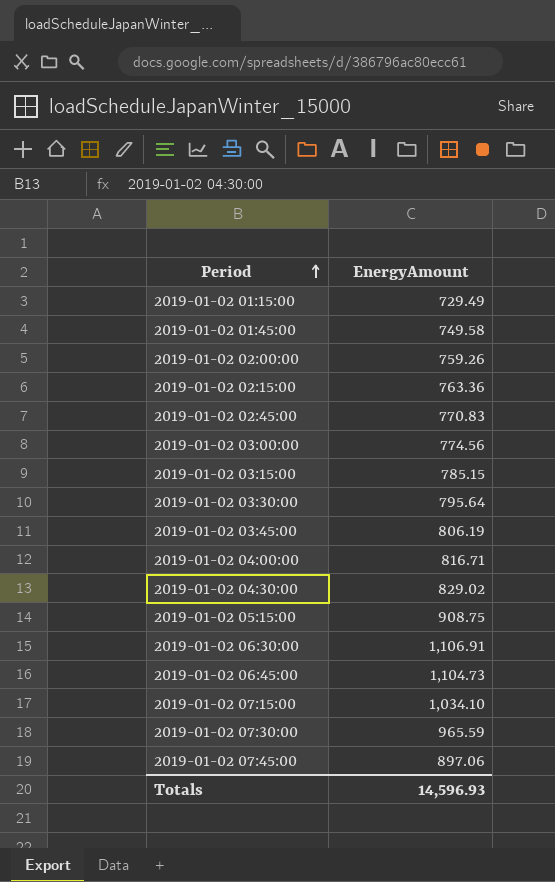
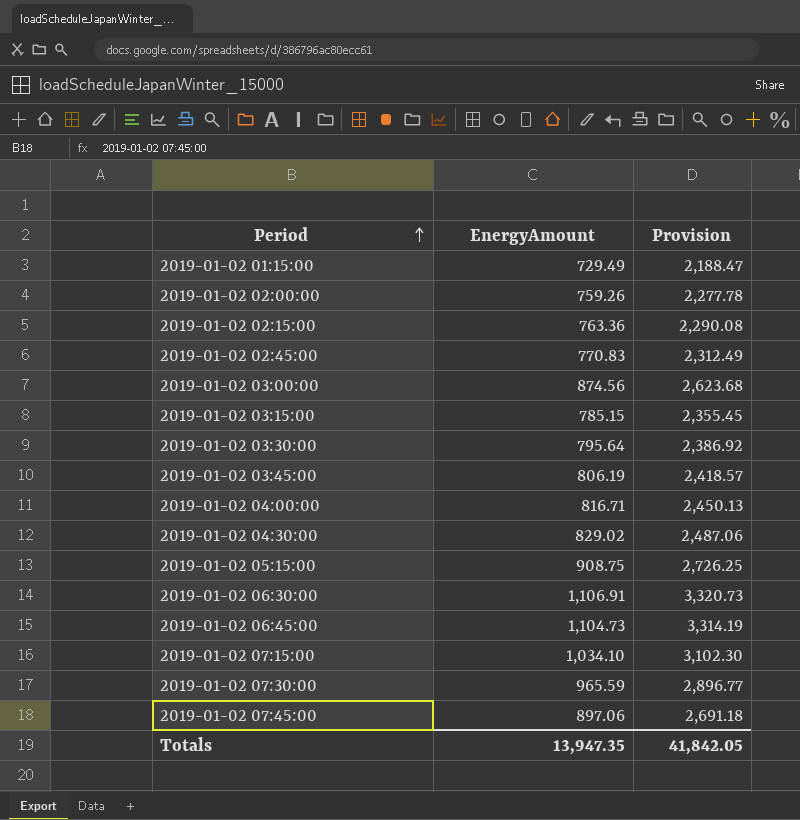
column Provision | formula: none -> [EnergyAmount] * 3
row 2019-01-02 01:45:00: 749.58 -> none
2019-01-02 03:00:00 | EnergyAmount: 774.56 -> 874.56
Totals | EnergyAmount: 14,596.93 -> 13,947.35

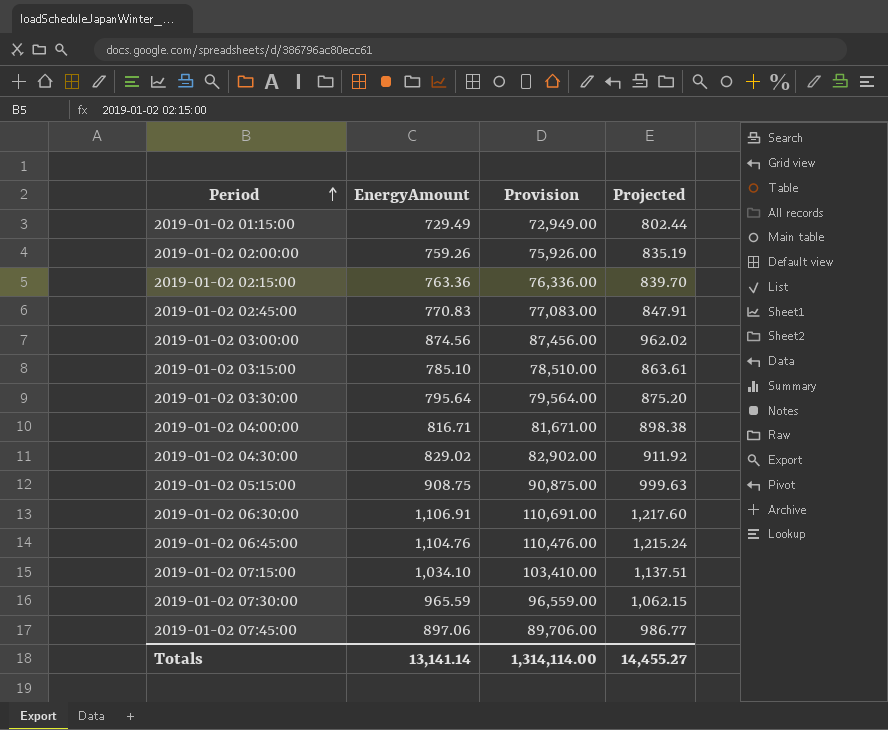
column Provision | formula: [EnergyAmount] * 3 -> [EnergyAmount] * 100
column Projected | formula: none -> [EnergyAmount] * 1.1
row 2019-01-02 03:45:00: 806.19 | 2,418.57 -> none
2019-01-02 03:15:00 | EnergyAmount: 785.15 -> 785.10
2019-01-02 06:45:00 | EnergyAmount: 1,104.73 -> 1,104.76
Totals | EnergyAmount: 13,947.35 -> 13,141.14
Totals | Provision: 41,842.05 -> 1,314,114.00

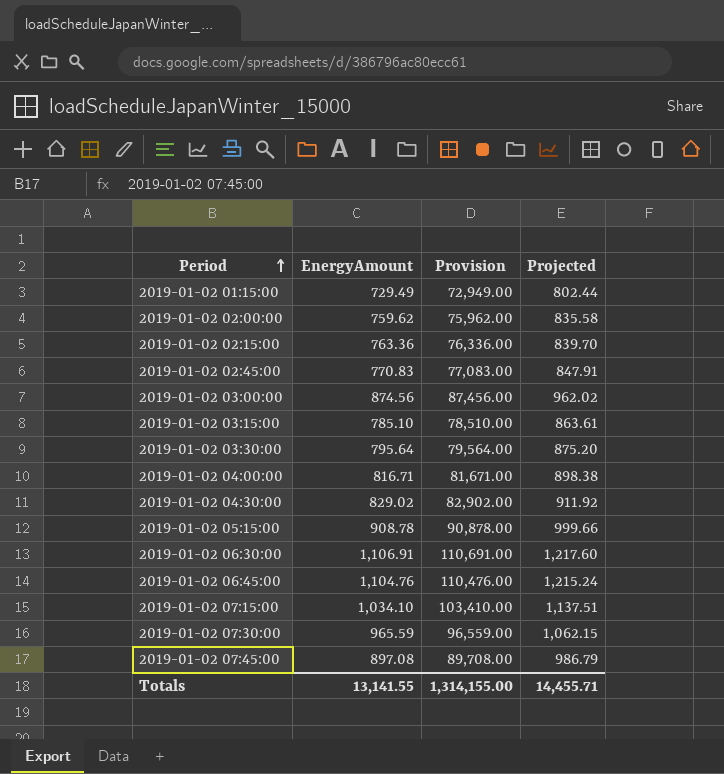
2019-01-02 02:00:00 | EnergyAmount: 759.26 -> 759.62
2019-01-02 02:00:00 | Provision: 75,926.00 -> 75,962.00
2019-01-02 02:00:00 | Projected: 835.19 -> 835.58
2019-01-02 05:15:00 | EnergyAmount: 908.75 -> 908.78
2019-01-02 05:15:00 | Provision: 90,875.00 -> 90,878.00
2019-01-02 05:15:00 | Projected: 999.63 -> 999.66
2019-01-02 07:45:00 | EnergyAmount: 897.06 -> 897.08
2019-01-02 07:45:00 | Provision: 89,706.00 -> 89,708.00
2019-01-02 07:45:00 | Projected: 986.77 -> 986.79
Totals | EnergyAmount: 13,141.14 -> 13,141.55
Totals | Provision: 1,314,114.00 -> 1,314,155.00
Totals | Projected: 14,455.27 -> 14,455.71

